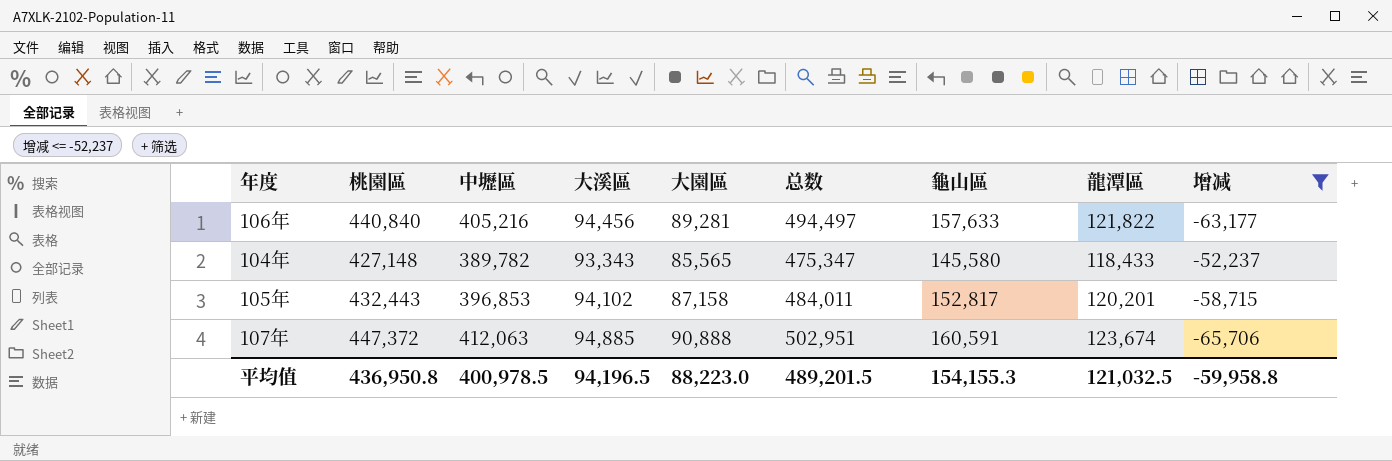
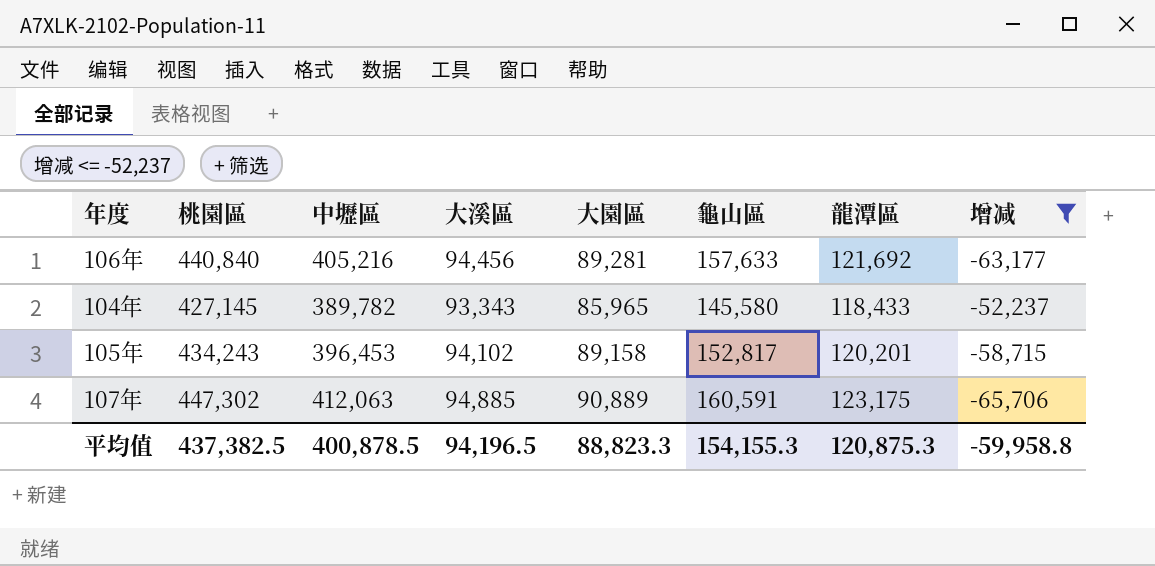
column 总数 | formula: [中壢區] + [大園區] -> none
106年 | 龍潭區: 121,822 -> 121,692
104年 | 桃園區: 427,148 -> 427,145
104年 | 大園區: 85,565 -> 85,965
105年 | 桃園區: 432,443 -> 434,243
105年 | 中壢區: 396,853 -> 396,453
105年 | 大園區: 87,158 -> 89,158
107年 | 桃園區: 447,372 -> 447,302
107年 | 大園區: 90,888 -> 90,889
107年 | 龍潭區: 123,674 -> 123,175
平均值 | 桃園區: 436,950.8 -> 437,382.5
平均值 | 中壢區: 400,978.5 -> 400,878.5
平均值 | 大園區: 88,223.0 -> 88,823.3
平均值 | 龍潭區: 121,032.5 -> 120,875.3

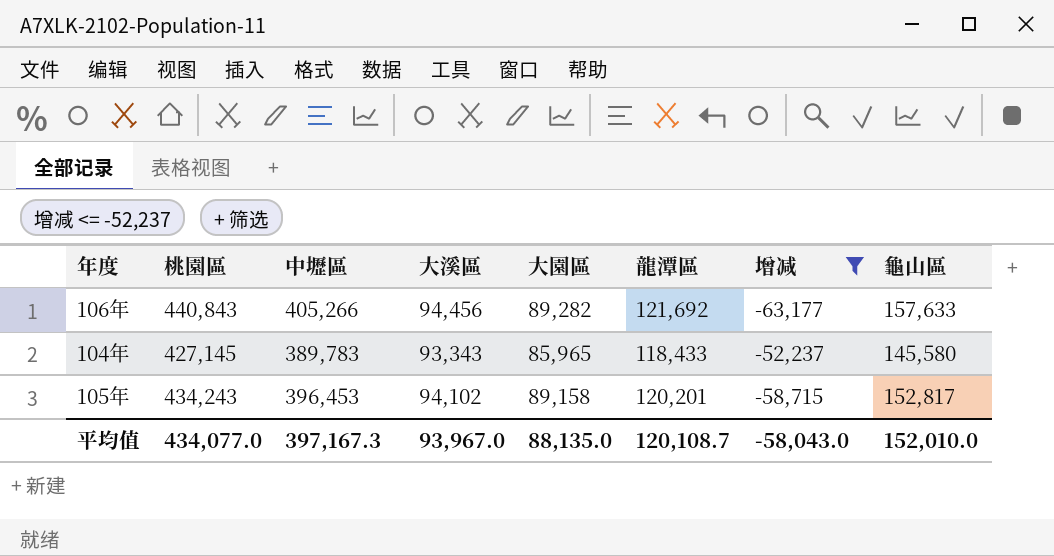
column 龜山區 | position: 6 -> 8
row 107年: 447,302 | 412,063 | 94,885 | 90,889 | 160,591 | 123,175 | -65,706 -> none
106年 | 桃園區: 440,840 -> 440,843
106年 | 中壢區: 405,216 -> 405,266
106年 | 大園區: 89,281 -> 89,282
104年 | 中壢區: 389,782 -> 389,783
平均值 | 桃園區: 437,382.5 -> 434,077.0
平均值 | 中壢區: 400,878.5 -> 397,167.3
平均值 | 大溪區: 94,196.5 -> 93,967.0
平均值 | 大園區: 88,823.3 -> 88,135.0
平均值 | 龍潭區: 120,875.3 -> 120,108.7
平均值 | 增减: -59,958.8 -> -58,043.0
平均值 | 龜山區: 154,155.3 -> 152,010.0

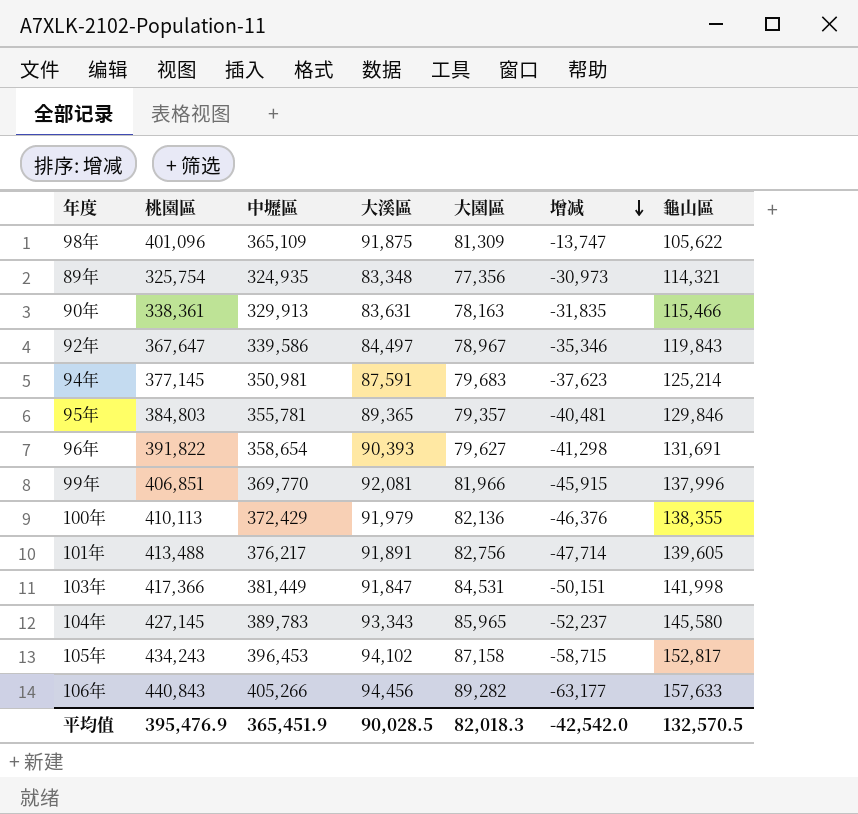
filter: 增减 <= -52,237 -> none
row order: none -> 增减 descending
column 龍潭區 | position: 6 -> none
105年 | 大園區: 89,158 -> 87,158
平均值 | 桃園區: 434,077.0 -> 395,476.9
平均值 | 中壢區: 397,167.3 -> 365,451.9
平均值 | 大溪區: 93,967.0 -> 90,028.5
平均值 | 大園區: 88,135.0 -> 82,018.3
平均值 | 增减: -58,043.0 -> -42,542.0
平均值 | 龜山區: 152,010.0 -> 132,570.5

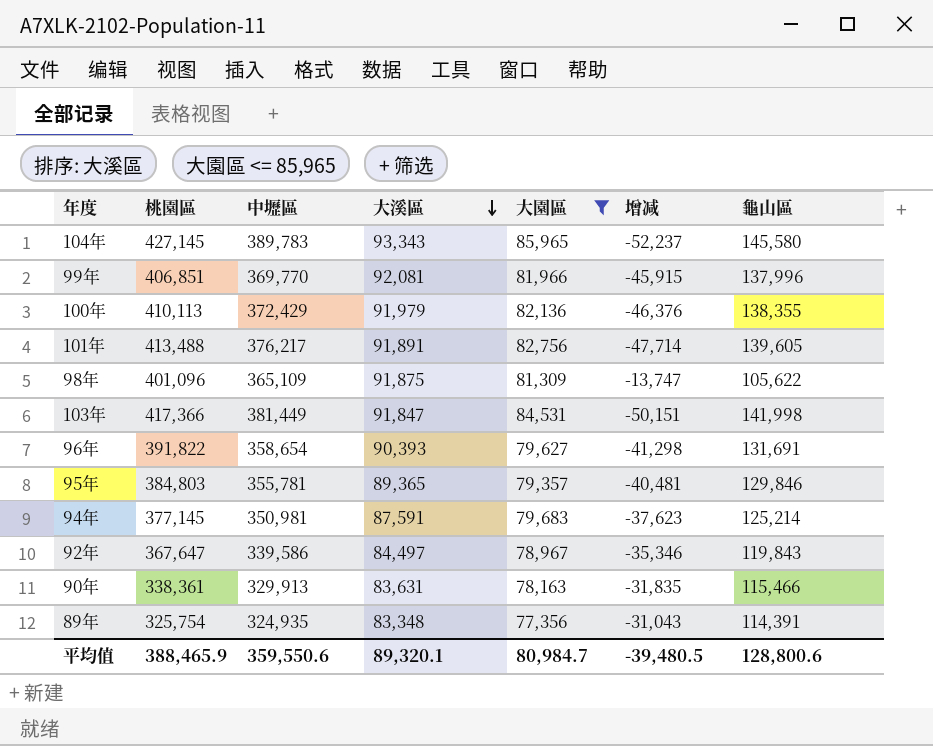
filter: none -> 大園區 <= 85,965
row order: 增减 descending -> 大溪區 descending
89年 | 增减: -30,973 -> -31,043
89年 | 龜山區: 114,321 -> 114,391
平均值 | 桃園區: 395,476.9 -> 388,465.9
平均值 | 中壢區: 365,451.9 -> 359,550.6
平均值 | 大溪區: 90,028.5 -> 89,320.1
平均值 | 大園區: 82,018.3 -> 80,984.7
平均值 | 增减: -42,542.0 -> -39,480.5
平均值 | 龜山區: 132,570.5 -> 128,800.6

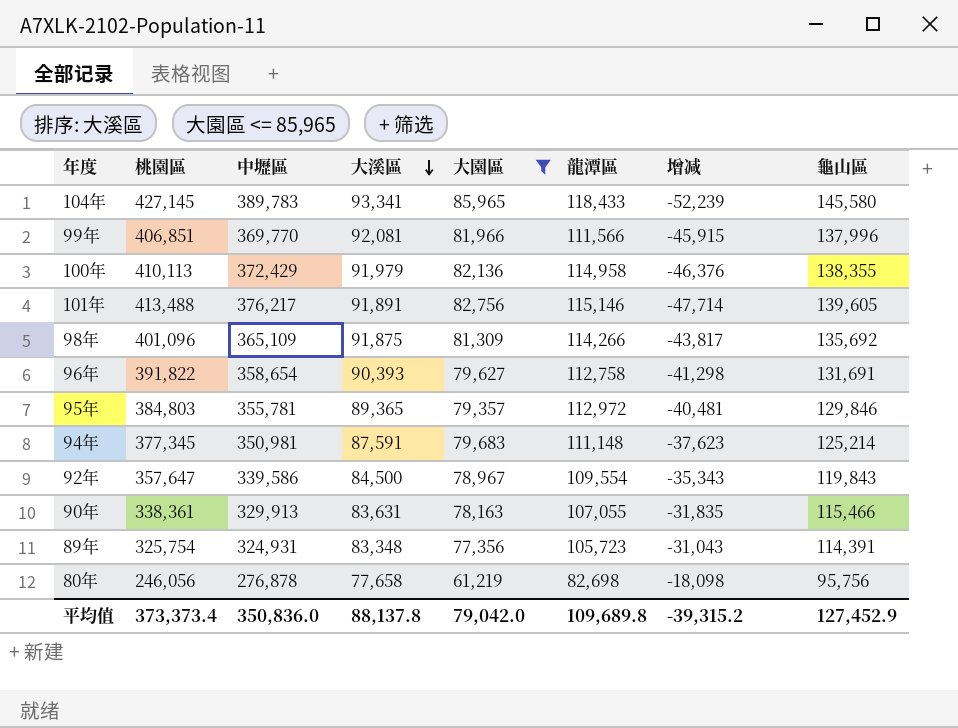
column 龍潭區 | position: none -> 6
row 103年: 417,366 | 381,449 | 91,847 | 84,531 | -50,151 | 141,998 -> none
104年 | 大溪區: 93,343 -> 93,341
104年 | 增减: -52,237 -> -52,239
98年 | 增减: -13,747 -> -43,817
98年 | 龜山區: 105,622 -> 135,692
94年 | 桃園區: 377,145 -> 377,345
92年 | 桃園區: 367,647 -> 357,647
92年 | 大溪區: 84,497 -> 84,500
92年 | 增减: -35,346 -> -35,343
89年 | 中壢區: 324,935 -> 324,931
row 80年: none -> 246,056 | 276,878 | 77,658 | 61,219 | 82,698 | -18,098 | 95,756
平均值 | 桃園區: 388,465.9 -> 373,373.4
平均值 | 中壢區: 359,550.6 -> 350,836.0
平均值 | 大溪區: 89,320.1 -> 88,137.8
平均值 | 大園區: 80,984.7 -> 79,042.0
平均值 | 增减: -39,480.5 -> -39,315.2
平均值 | 龜山區: 128,800.6 -> 127,452.9

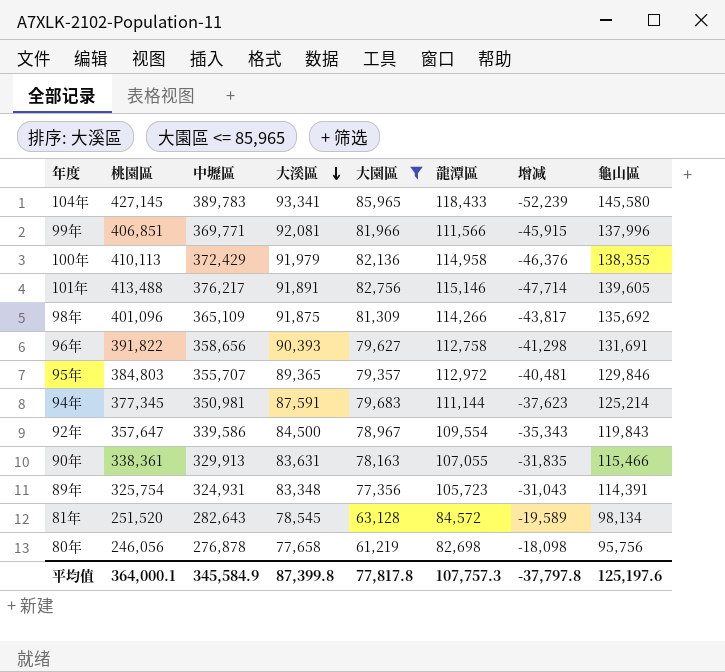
99年 | 中壢區: 369,770 -> 369,771
96年 | 中壢區: 358,654 -> 358,656
95年 | 中壢區: 355,781 -> 355,707
94年 | 龍潭區: 111,148 -> 111,144
row 81年: none -> 251,520 | 282,643 | 78,545 | 63,128 | 84,572 | -19,589 | 98,134
平均值 | 桃園區: 373,373.4 -> 364,000.1
平均值 | 中壢區: 350,836.0 -> 345,584.9
平均值 | 大溪區: 88,137.8 -> 87,399.8
平均值 | 大園區: 79,042.0 -> 77,817.8
平均值 | 龍潭區: 109,689.8 -> 107,757.3
平均值 | 增减: -39,315.2 -> -37,797.8
平均值 | 龜山區: 127,452.9 -> 125,197.6

